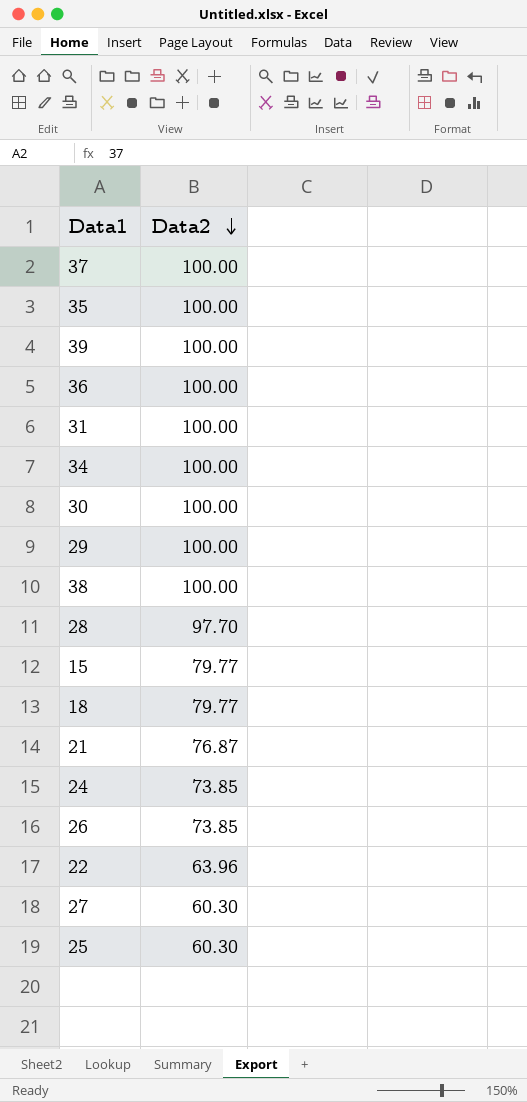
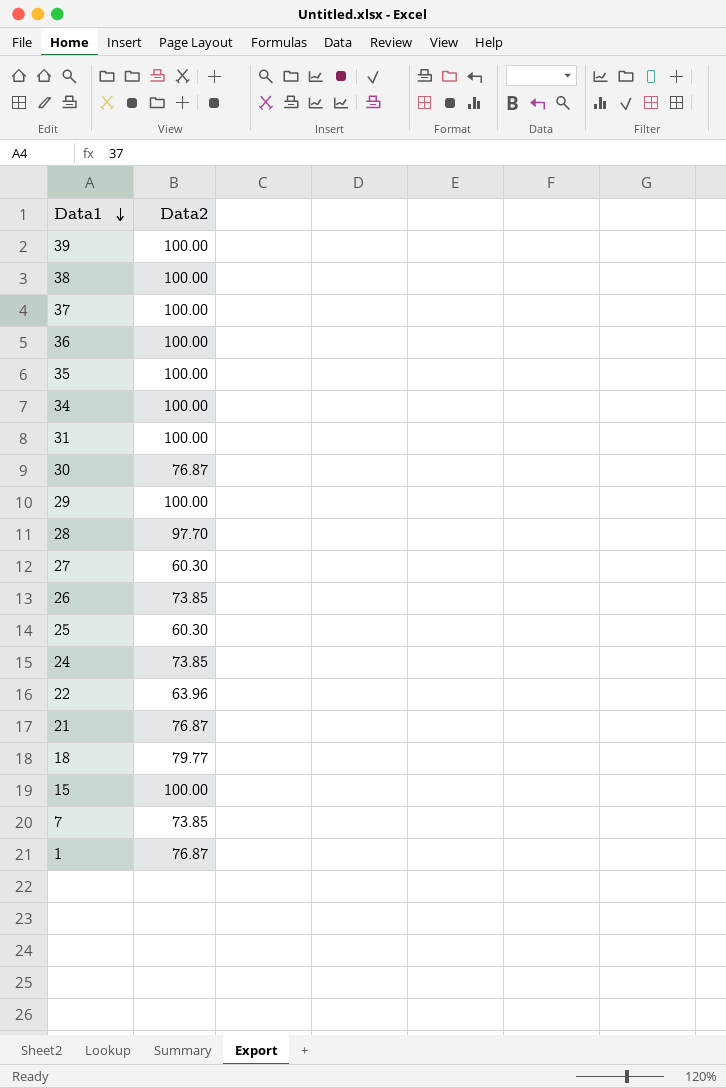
row order: Data2 descending -> Data1 descending
30 | Data2: 100.00 -> 76.87
15 | Data2: 79.77 -> 100.00
row 7: none -> 73.85
row 1: none -> 76.87

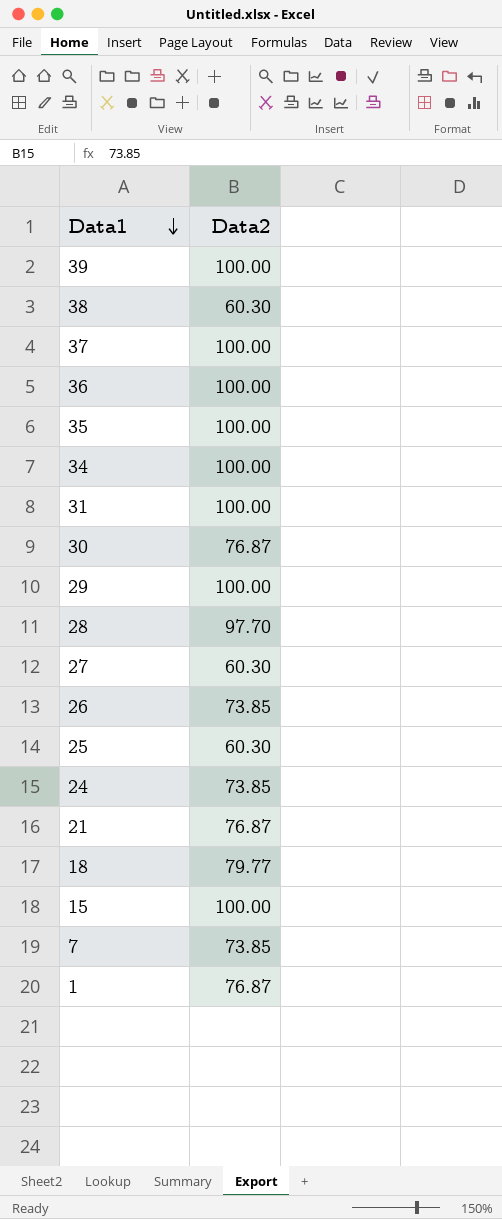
row 22: 63.96 -> none
38 | Data2: 100.00 -> 60.30

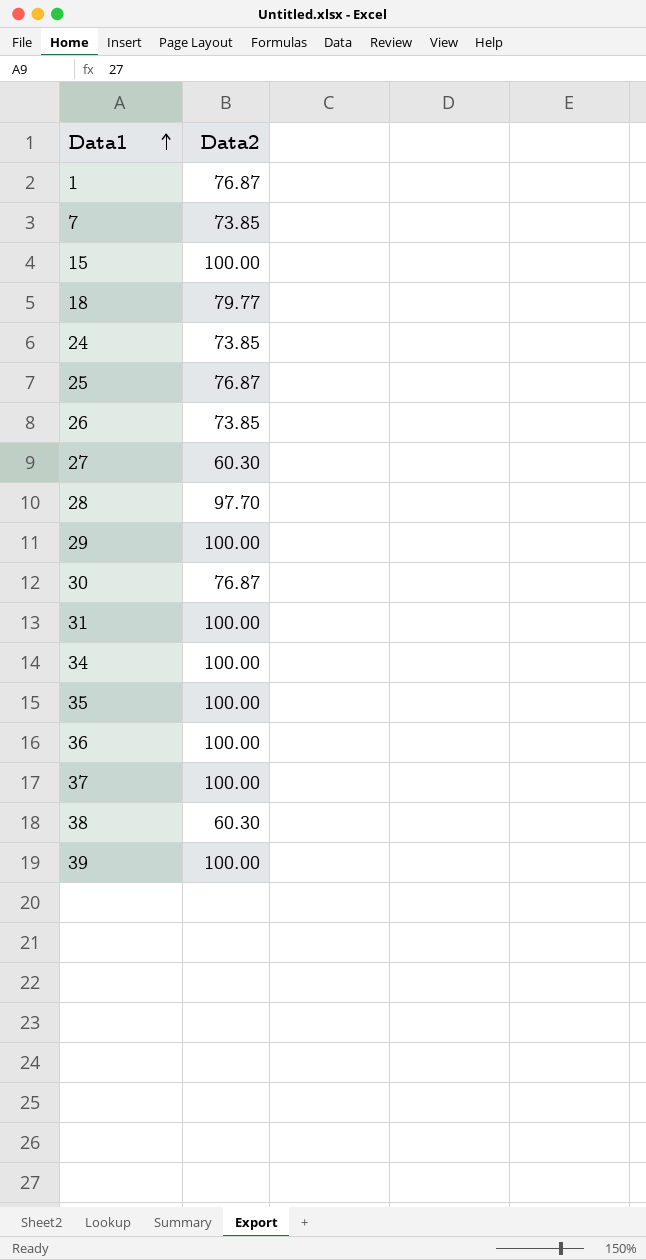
row order: Data1 descending -> Data1 ascending
row 21: 76.87 -> none
25 | Data2: 60.30 -> 76.87

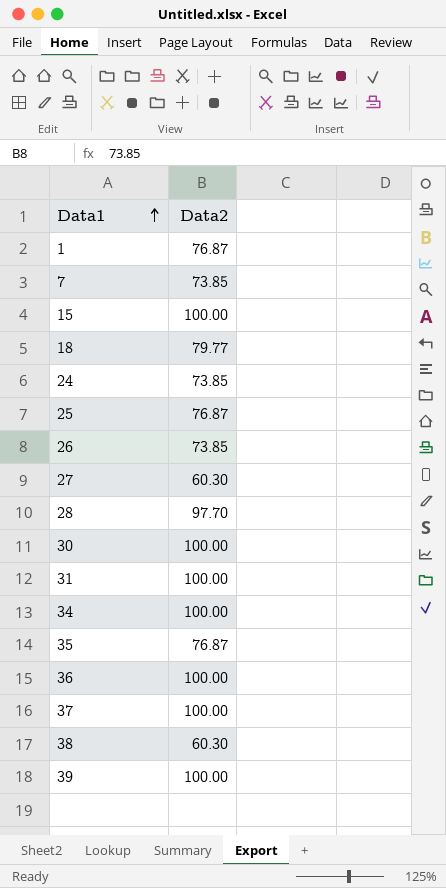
row 29: 100.00 -> none
30 | Data2: 76.87 -> 100.00
35 | Data2: 100.00 -> 76.87

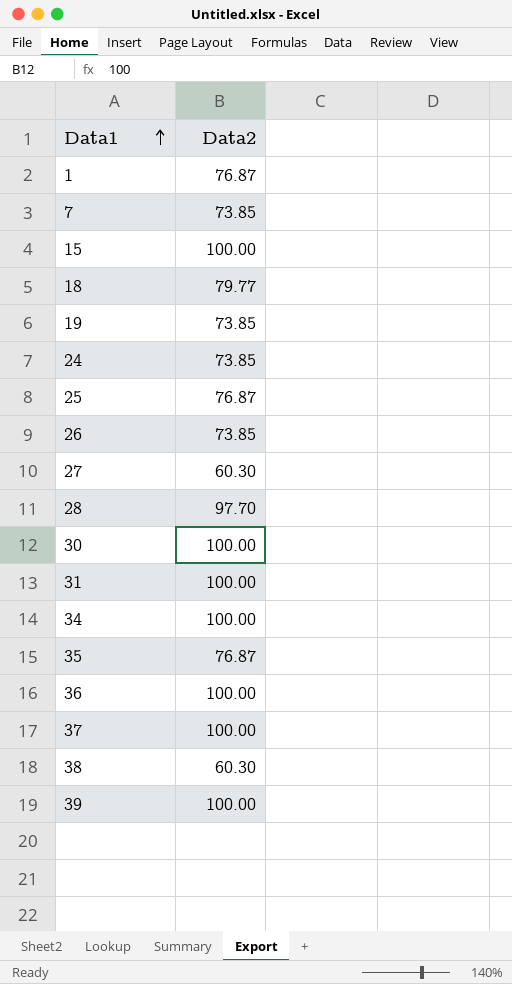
row 19: none -> 73.85

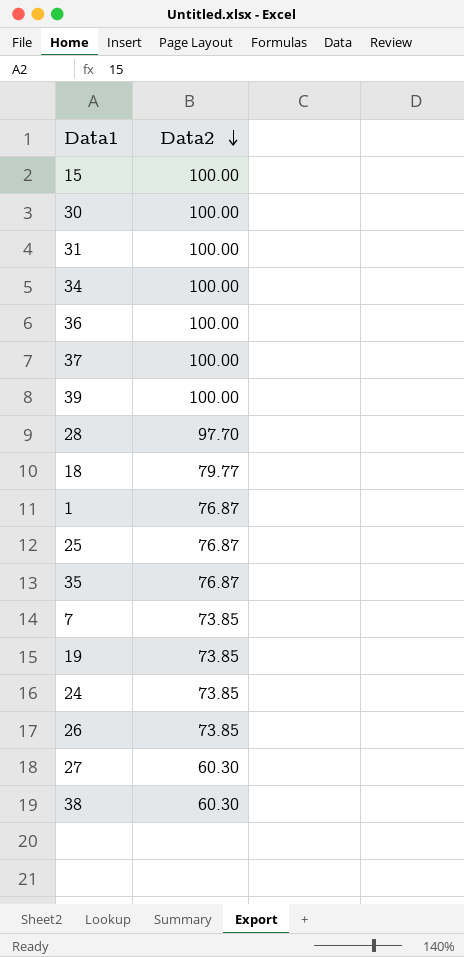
row order: Data1 ascending -> Data2 descending

